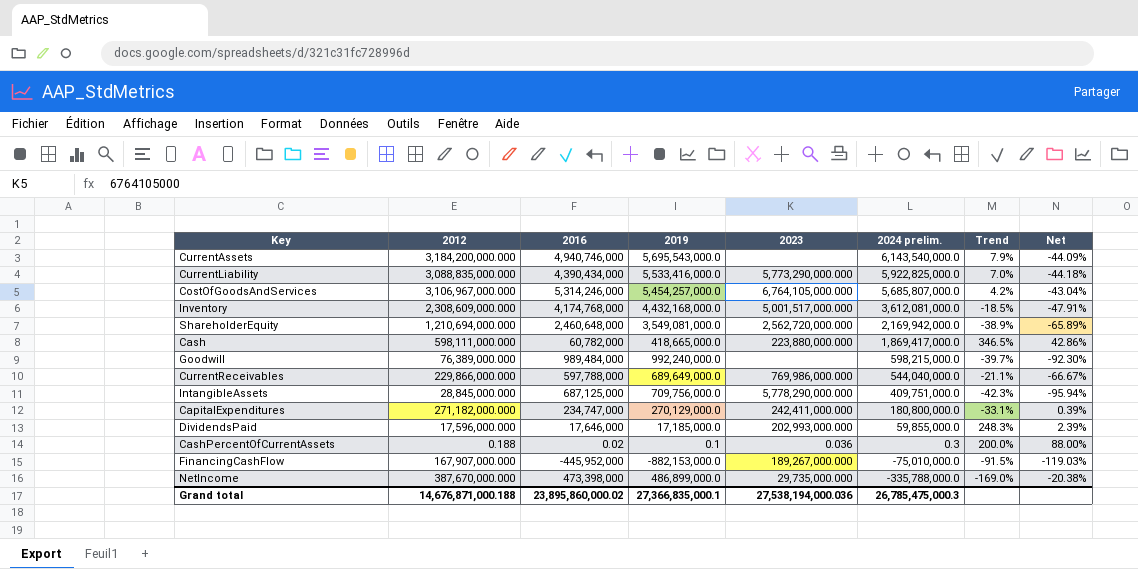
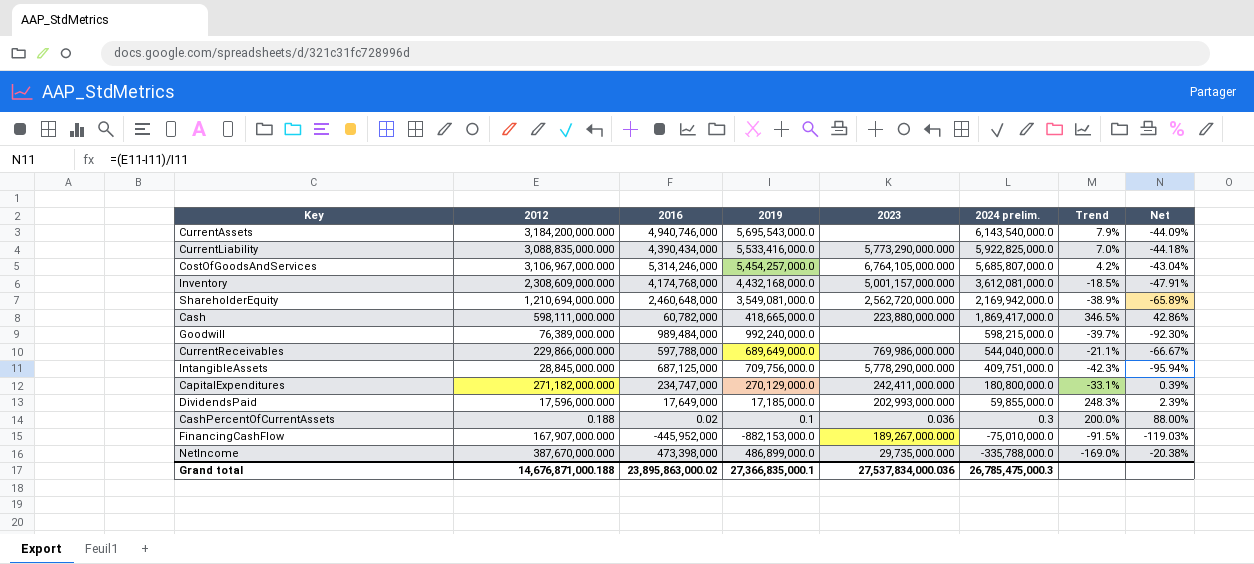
Inventory | 2023: 5,001,517,000.000 -> 5,001,157,000.000
DividendsPaid | 2016: 17,646,000 -> 17,649,000
Grand total | 2016: 23,895,860,000.02 -> 23,895,863,000.02
Grand total | 2023: 27,538,194,000.036 -> 27,537,834,000.036

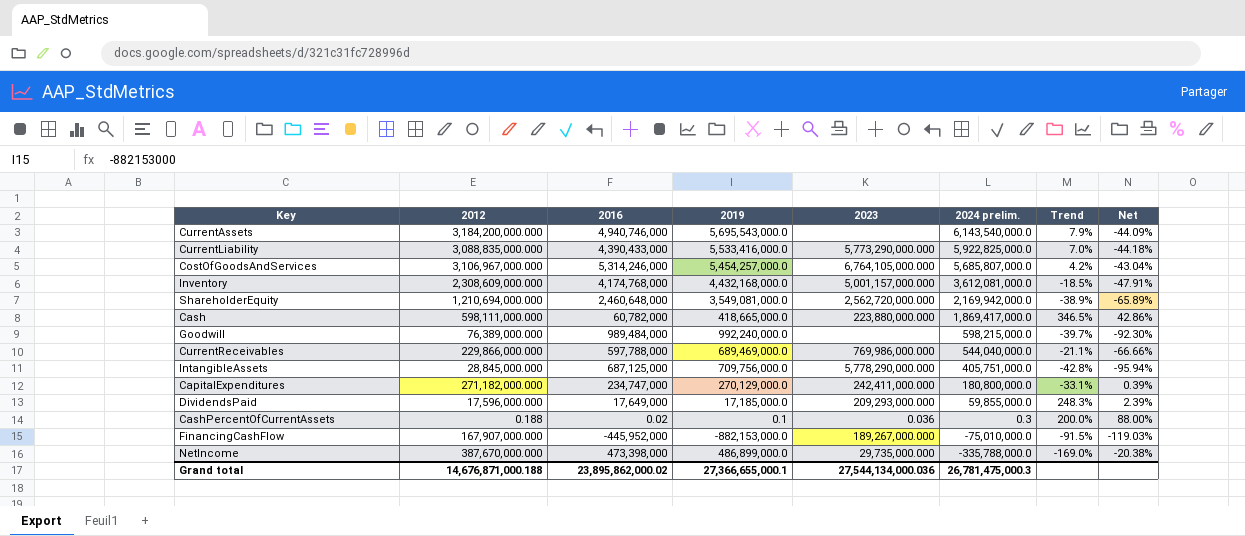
CurrentLiability | 2016: 4,390,434,000 -> 4,390,433,000
CurrentReceivables | 2019: 689,649,000.0 -> 689,469,000.0
CurrentReceivables | Net: -66.67% -> -66.66%
IntangibleAssets | 2024 prelim.: 409,751,000.0 -> 405,751,000.0
IntangibleAssets | Trend: -42.3% -> -42.8%
DividendsPaid | 2023: 202,993,000.000 -> 209,293,000.000
Grand total | 2016: 23,895,863,000.02 -> 23,895,862,000.02
Grand total | 2019: 27,366,835,000.1 -> 27,366,655,000.1
Grand total | 2023: 27,537,834,000.036 -> 27,544,134,000.036
Grand total | 2024 prelim.: 26,785,475,000.3 -> 26,781,475,000.3

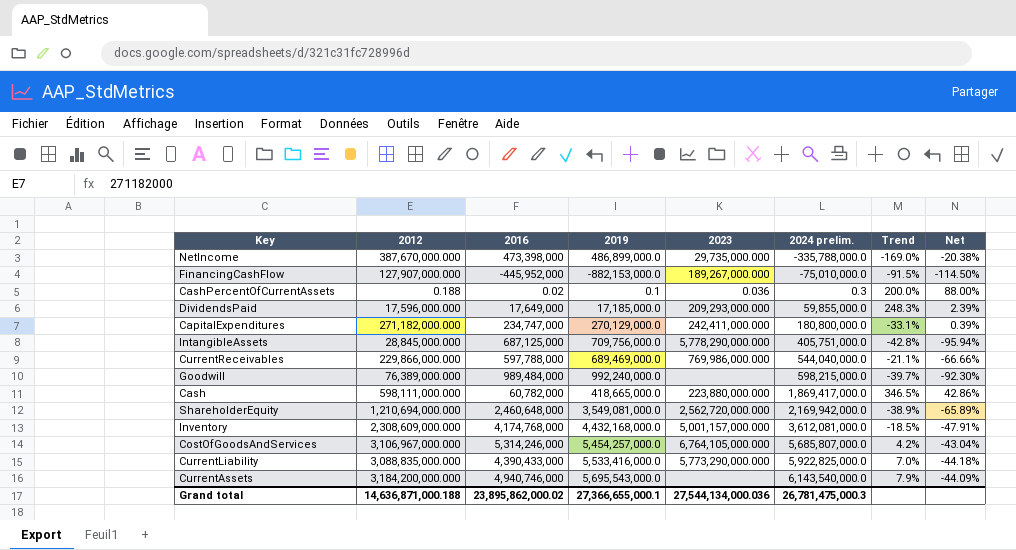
row order: 2024 prelim. descending -> 2024 prelim. ascending
FinancingCashFlow | 2012: 167,907,000.000 -> 127,907,000.000
FinancingCashFlow | Net: -119.03% -> -114.50%
Grand total | 2012: 14,676,871,000.188 -> 14,636,871,000.188

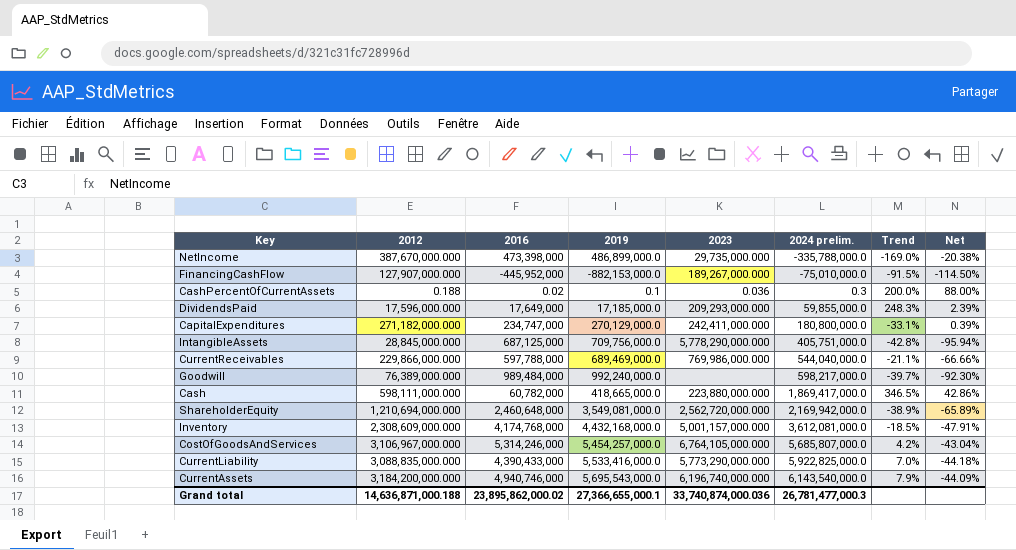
Goodwill | 2024 prelim.: 598,215,000.0 -> 598,217,000.0
CurrentAssets | 2023: none -> 6,196,740,000.000
Grand total | 2023: 27,544,134,000.036 -> 33,740,874,000.036
Grand total | 2024 prelim.: 26,781,475,000.3 -> 26,781,477,000.3

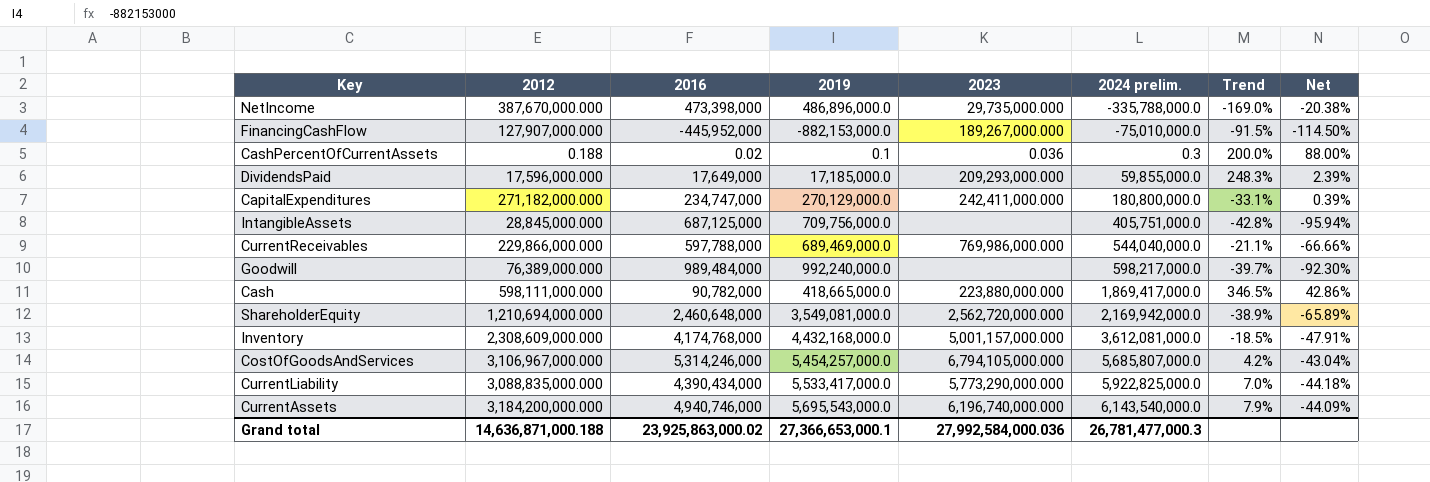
NetIncome | 2019: 486,899,000.0 -> 486,896,000.0
IntangibleAssets | 2023: 5,778,290,000.000 -> none
Cash | 2016: 60,782,000 -> 90,782,000
CostOfGoodsAndServices | 2023: 6,764,105,000.000 -> 6,794,105,000.000
CurrentLiability | 2016: 4,390,433,000 -> 4,390,434,000
CurrentLiability | 2019: 5,533,416,000.0 -> 5,533,417,000.0
Grand total | 2016: 23,895,862,000.02 -> 23,925,863,000.02
Grand total | 2019: 27,366,655,000.1 -> 27,366,653,000.1
Grand total | 2023: 33,740,874,000.036 -> 27,992,584,000.036

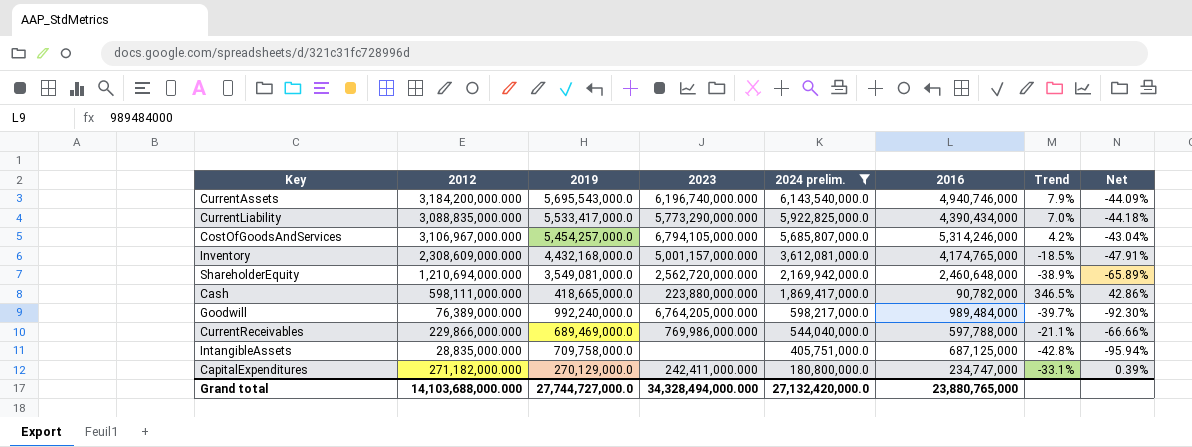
filter: none -> 2024 prelim. >= 180,800,000.0
row order: 2024 prelim. ascending -> 2024 prelim. descending
column 2016 | position: 3 -> 6
Inventory | 2016: 4,174,768,000 -> 4,174,765,000
Goodwill | 2023: none -> 6,764,205,000.000
IntangibleAssets | 2012: 28,845,000.000 -> 28,835,000.000
IntangibleAssets | 2019: 709,756,000.0 -> 709,758,000.0
Grand total | 2012: 14,636,871,000.188 -> 14,103,688,000.000
Grand total | 2019: 27,366,653,000.1 -> 27,744,727,000.0
Grand total | 2023: 27,992,584,000.036 -> 34,328,494,000.000
Grand total | 2024 prelim.: 26,781,477,000.3 -> 27,132,420,000.0
Grand total | 2016: 23,925,863,000.02 -> 23,880,765,000

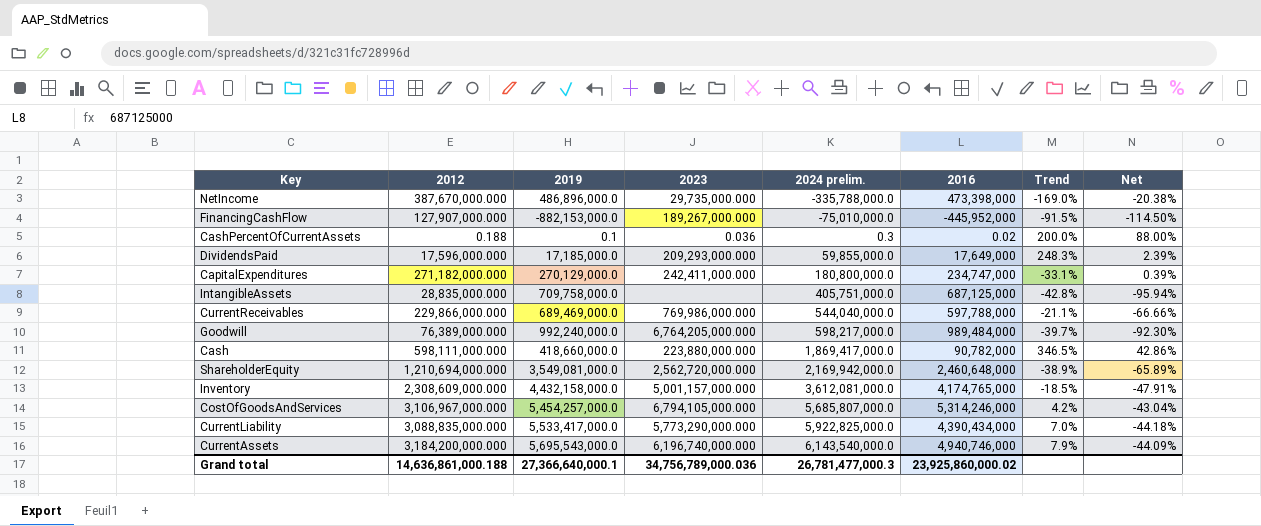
filter: 2024 prelim. >= 180,800,000.0 -> none
row order: 2024 prelim. descending -> 2024 prelim. ascending
Cash | 2019: 418,665,000.0 -> 418,660,000.0
Inventory | 2019: 4,432,168,000.0 -> 4,432,158,000.0
Grand total | 2012: 14,103,688,000.000 -> 14,636,861,000.188
Grand total | 2019: 27,744,727,000.0 -> 27,366,640,000.1
Grand total | 2023: 34,328,494,000.000 -> 34,756,789,000.036
Grand total | 2024 prelim.: 27,132,420,000.0 -> 26,781,477,000.3
Grand total | 2016: 23,880,765,000 -> 23,925,860,000.02

